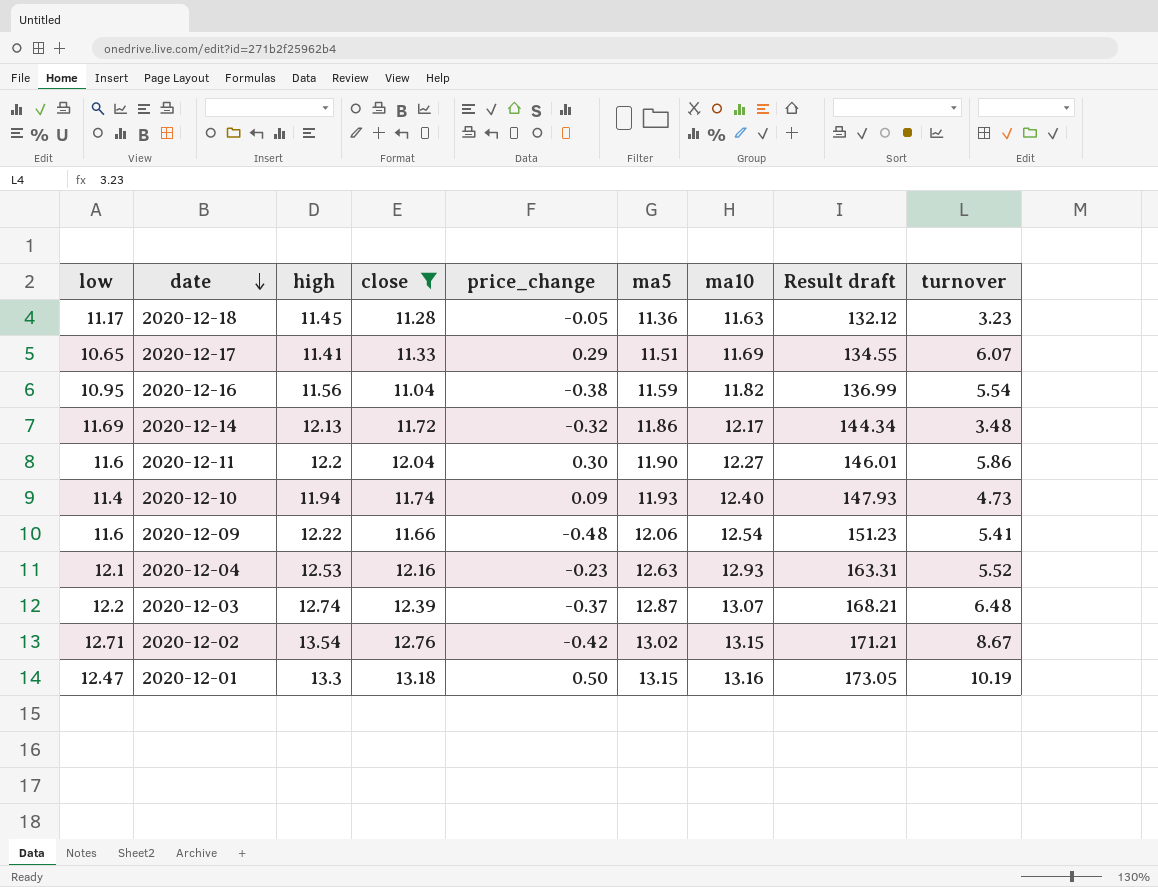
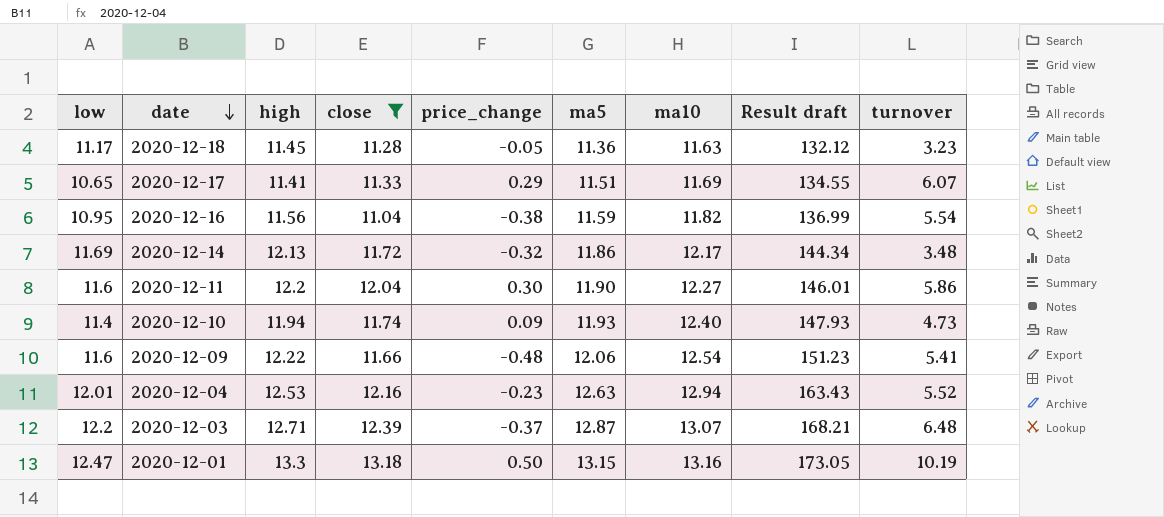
row 2020-12-02: 12.71 | 13.54 | 12.76 | -0.42 | 13.02 | 13.15 | 171.21 | 8.67 -> none
2020-12-04 | low: 12.1 -> 12.01
2020-12-04 | ma10: 12.93 -> 12.94
2020-12-04 | Result draft: 163.31 -> 163.43
2020-12-03 | high: 12.74 -> 12.71

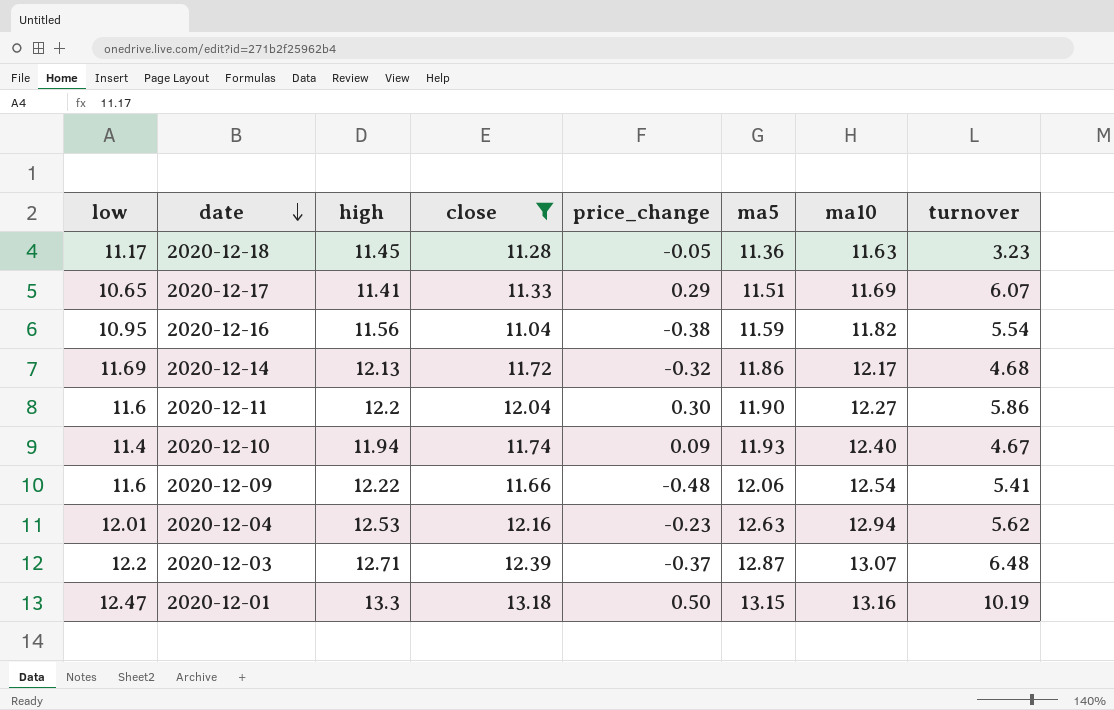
column Result draft | formula: [ma5] * [ma10] -> none
2020-12-14 | turnover: 3.48 -> 4.68
2020-12-10 | turnover: 4.73 -> 4.67
2020-12-04 | turnover: 5.52 -> 5.62

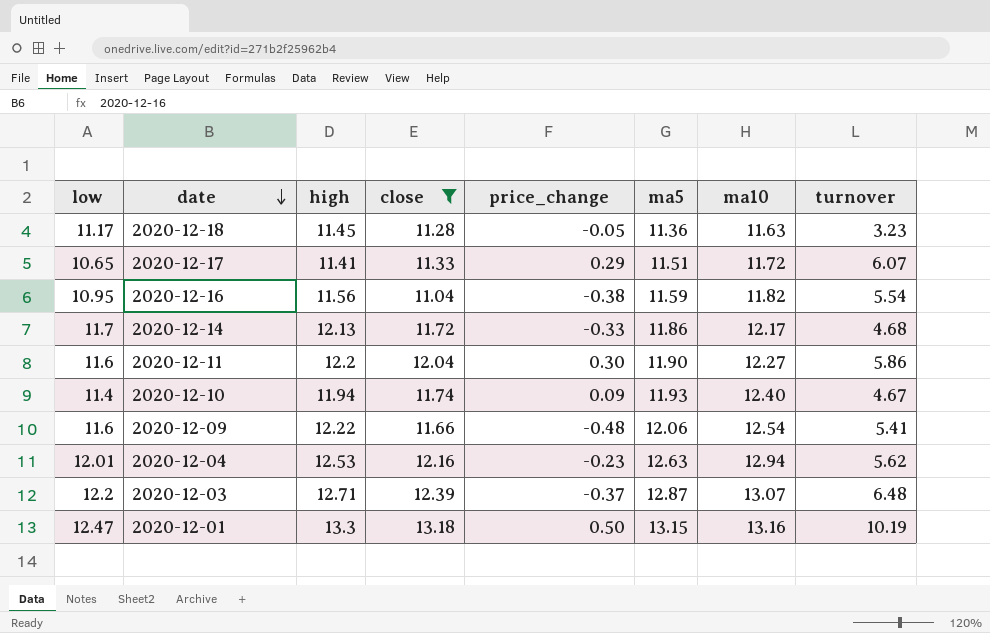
2020-12-17 | ma10: 11.69 -> 11.72
2020-12-14 | low: 11.69 -> 11.7
2020-12-14 | price_change: -0.32 -> -0.33

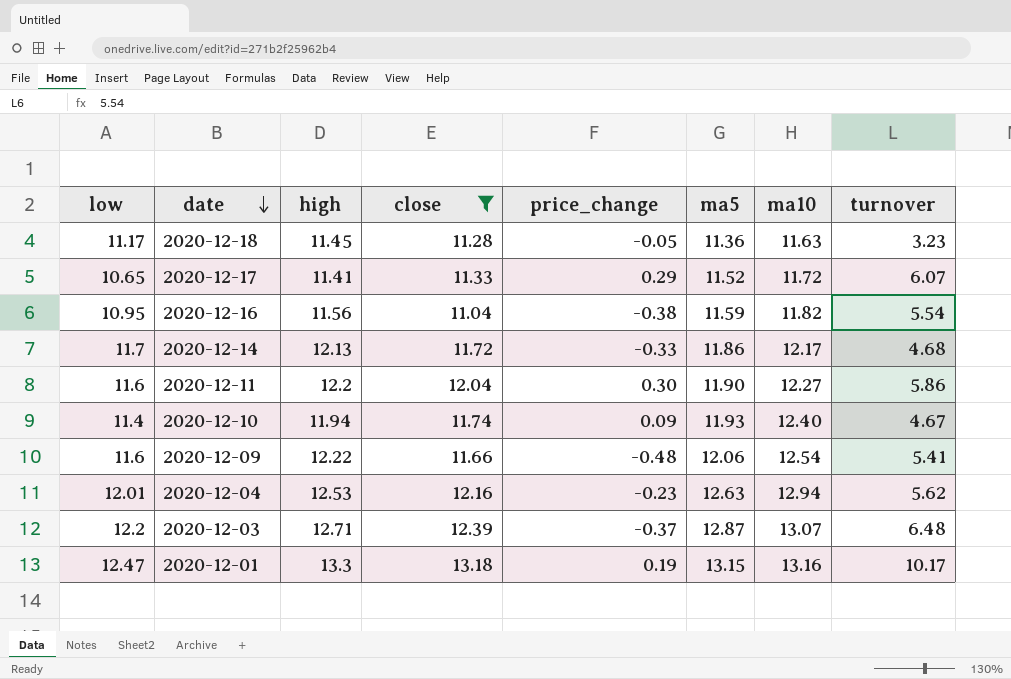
2020-12-17 | ma5: 11.51 -> 11.52
2020-12-01 | price_change: 0.50 -> 0.19
2020-12-01 | turnover: 10.19 -> 10.17

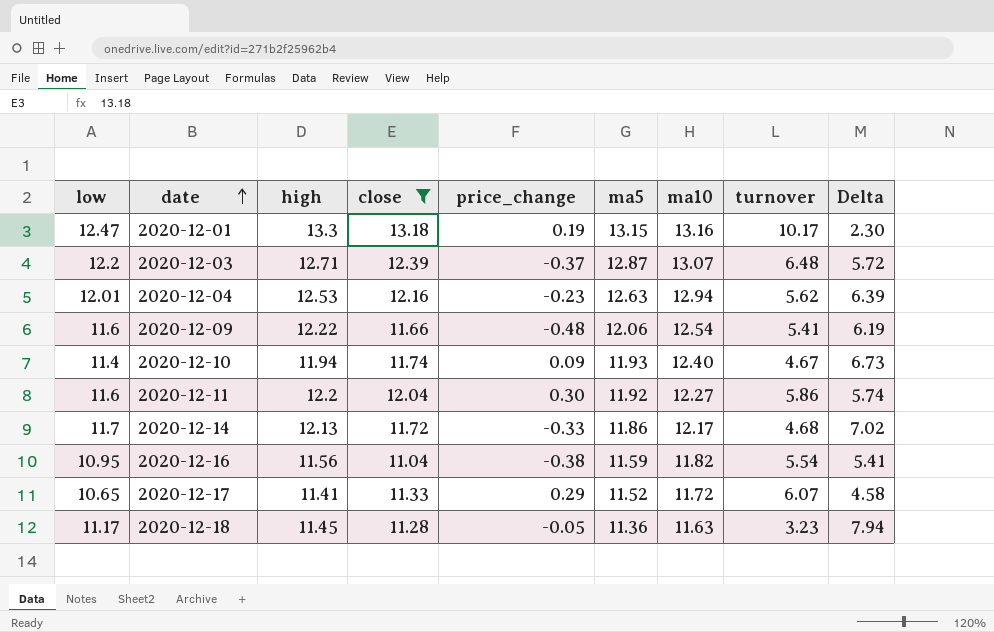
row order: date descending -> date ascending
column Delta | formula: none -> [low] - [turnover]
2020-12-11 | ma5: 11.90 -> 11.92

